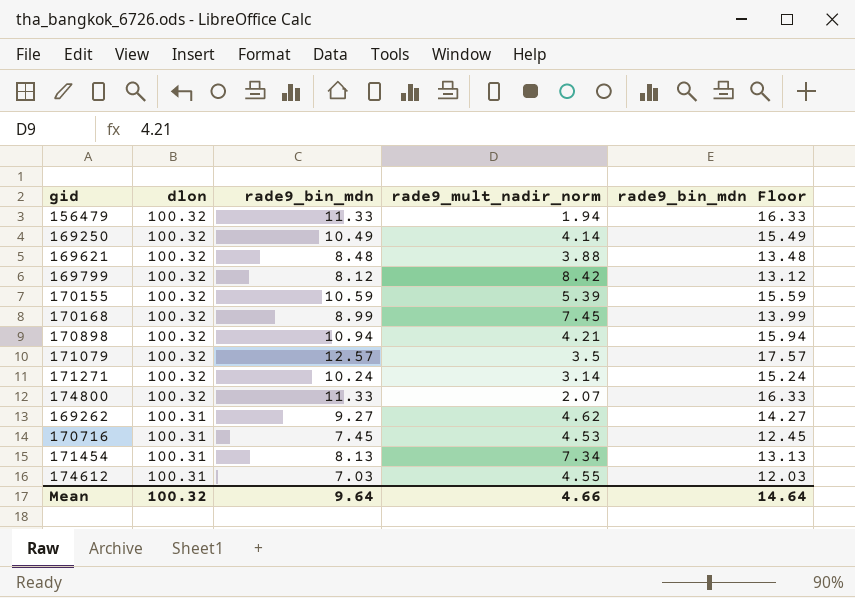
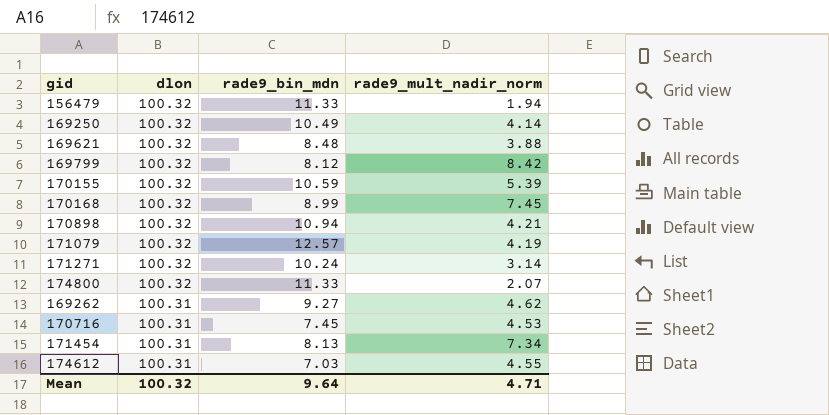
column rade9_bin_mdn Floor | formula: [rade9_bin_mdn] + 5 -> none
171079 | rade9_mult_nadir_norm: 3.5 -> 4.19
Mean | rade9_mult_nadir_norm: 4.66 -> 4.71

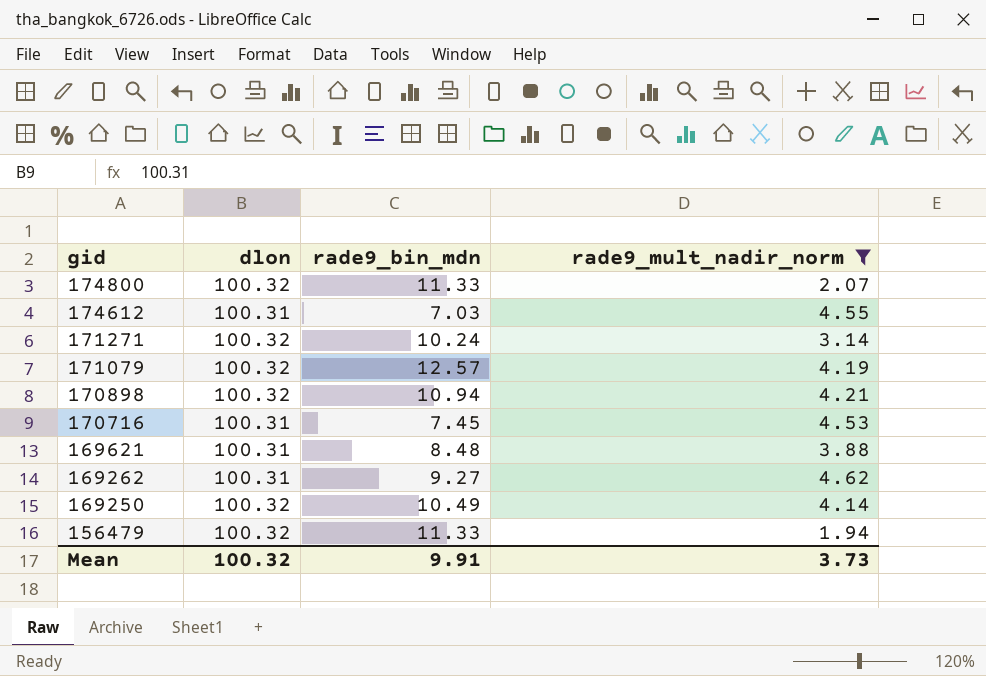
filter: none -> rade9_mult_nadir_norm <= 4.62
row order: dlon descending -> gid descending
169621 | dlon: 100.32 -> 100.31
Mean | rade9_bin_mdn: 9.64 -> 9.91
Mean | rade9_mult_nadir_norm: 4.71 -> 3.73

